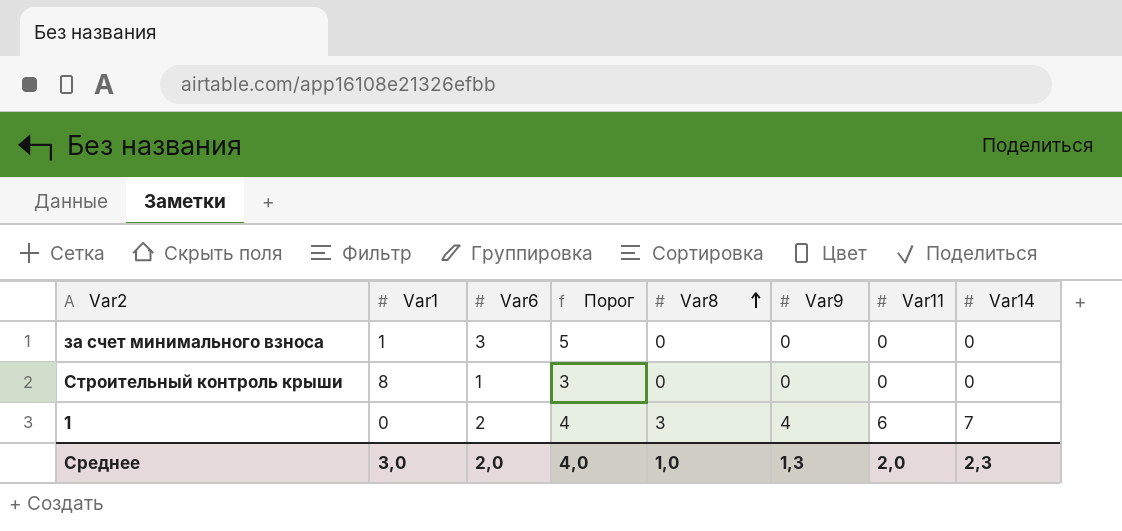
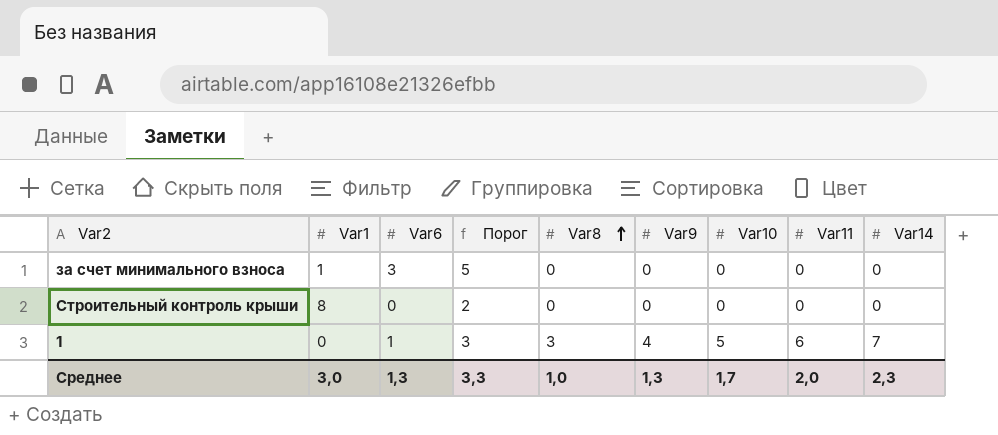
column Var10 | position: none -> 7
Строительный контроль крыши | Var6: 1 -> 0
Строительный контроль крыши | Порог: 3 -> 2
1 | Var6: 2 -> 1
1 | Порог: 4 -> 3
Среднее | Var6: 2,0 -> 1,3
Среднее | Порог: 4,0 -> 3,3

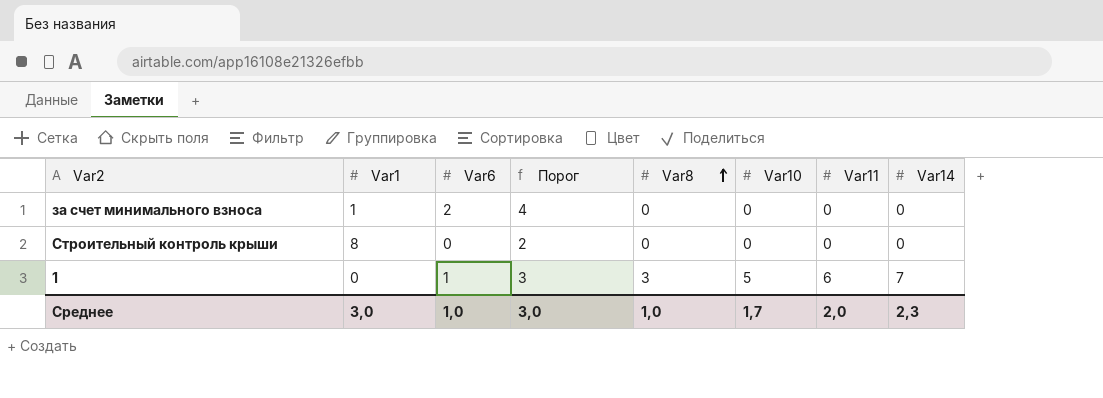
column Var9 | position: 6 -> none
за счет минимального взноса | Var6: 3 -> 2
за счет минимального взноса | Порог: 5 -> 4
Среднее | Var6: 1,3 -> 1,0
Среднее | Порог: 3,3 -> 3,0

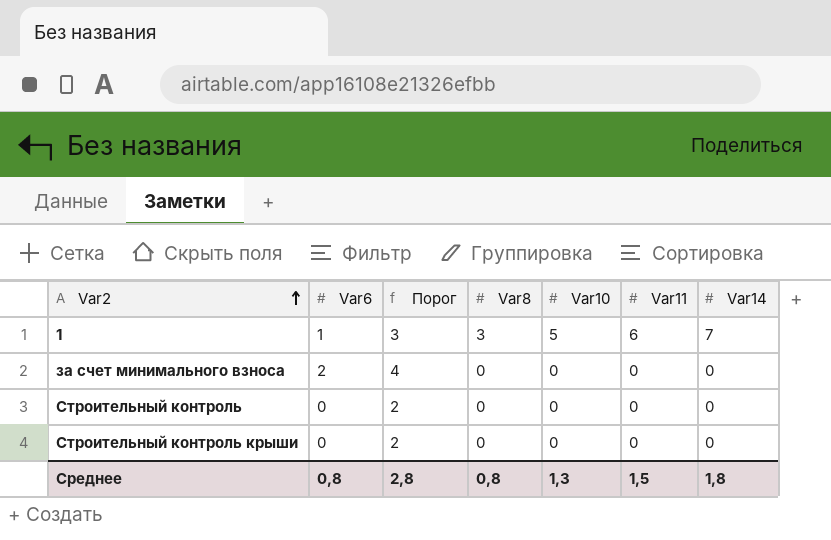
row order: Var8 ascending -> Var2 ascending
column Var1 | position: 2 -> none
row Строительный контроль: none -> 0 | 2 | 0 | 0 | 0 | 0
Среднее | Var6: 1,0 -> 0,8
Среднее | Порог: 3,0 -> 2,8
Среднее | Var8: 1,0 -> 0,8
Среднее | Var10: 1,7 -> 1,3
Среднее | Var11: 2,0 -> 1,5
Среднее | Var14: 2,3 -> 1,8

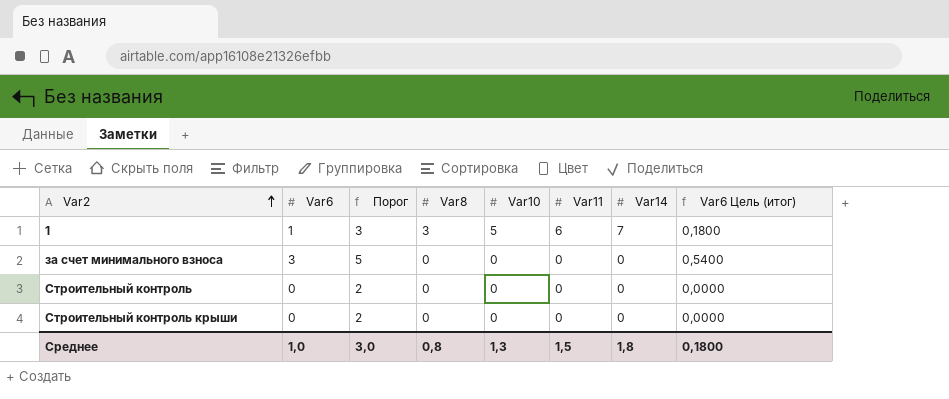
column Var6 Цель (итог) | formula: none -> [Var6] * 0,18
за счет минимального взноса | Var6: 2 -> 3
за счет минимального взноса | Порог: 4 -> 5
Среднее | Var6: 0,8 -> 1,0
Среднее | Порог: 2,8 -> 3,0

